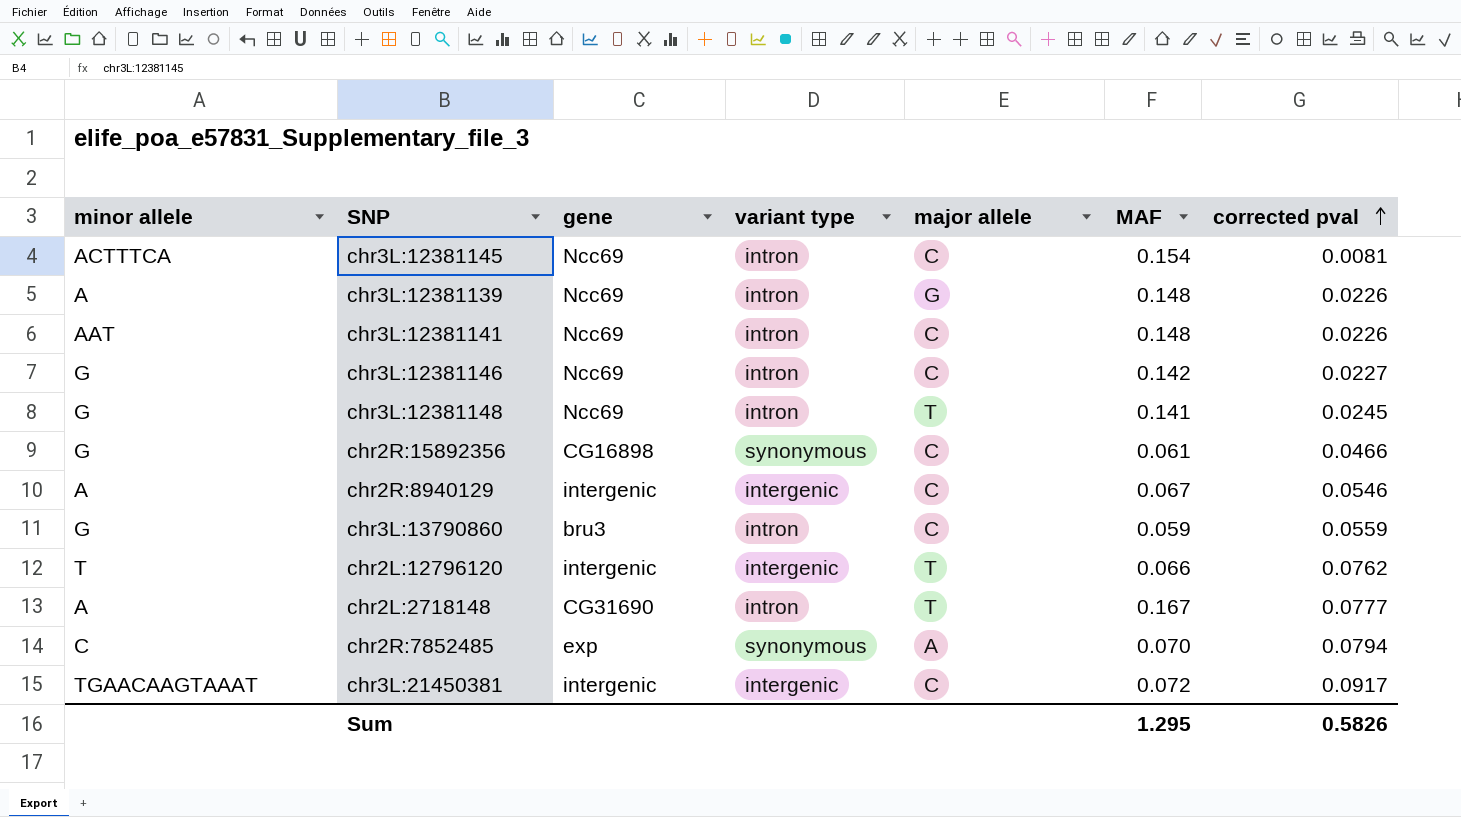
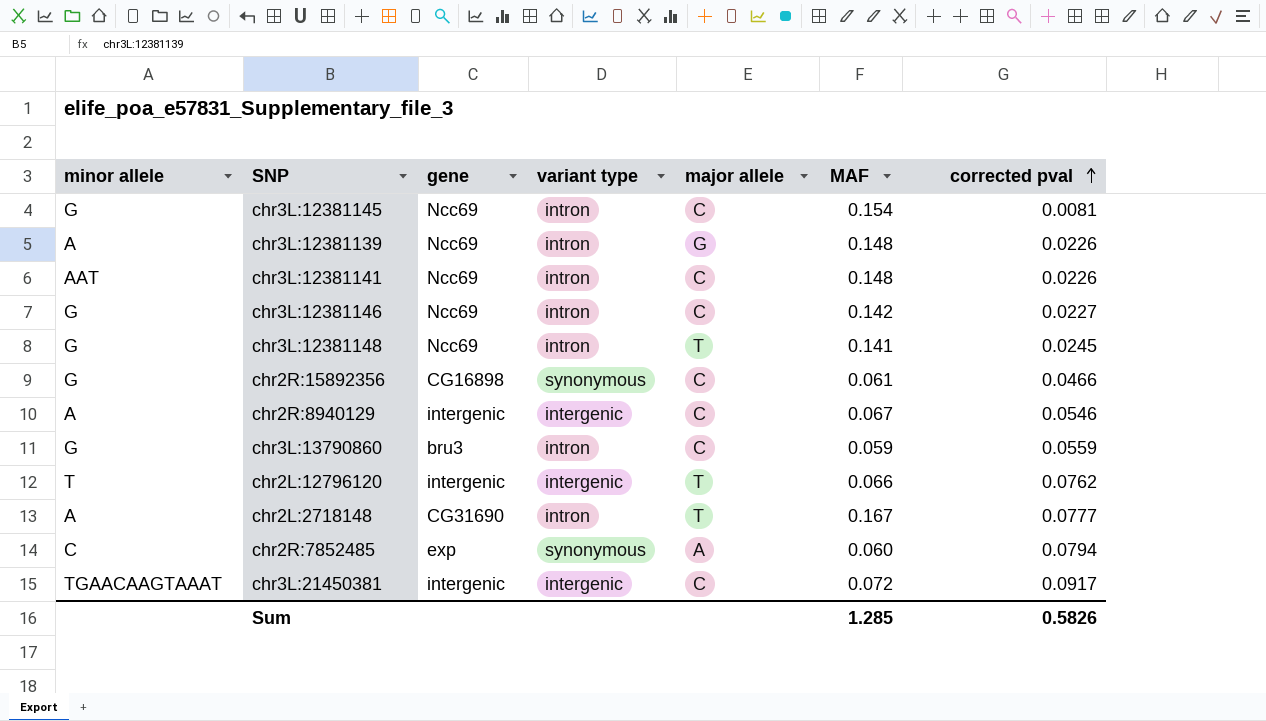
chr3L:12381145 | minor allele: ACTTTCA -> G
chr2R:7852485 | MAF: 0.070 -> 0.060
Sum | MAF: 1.295 -> 1.285

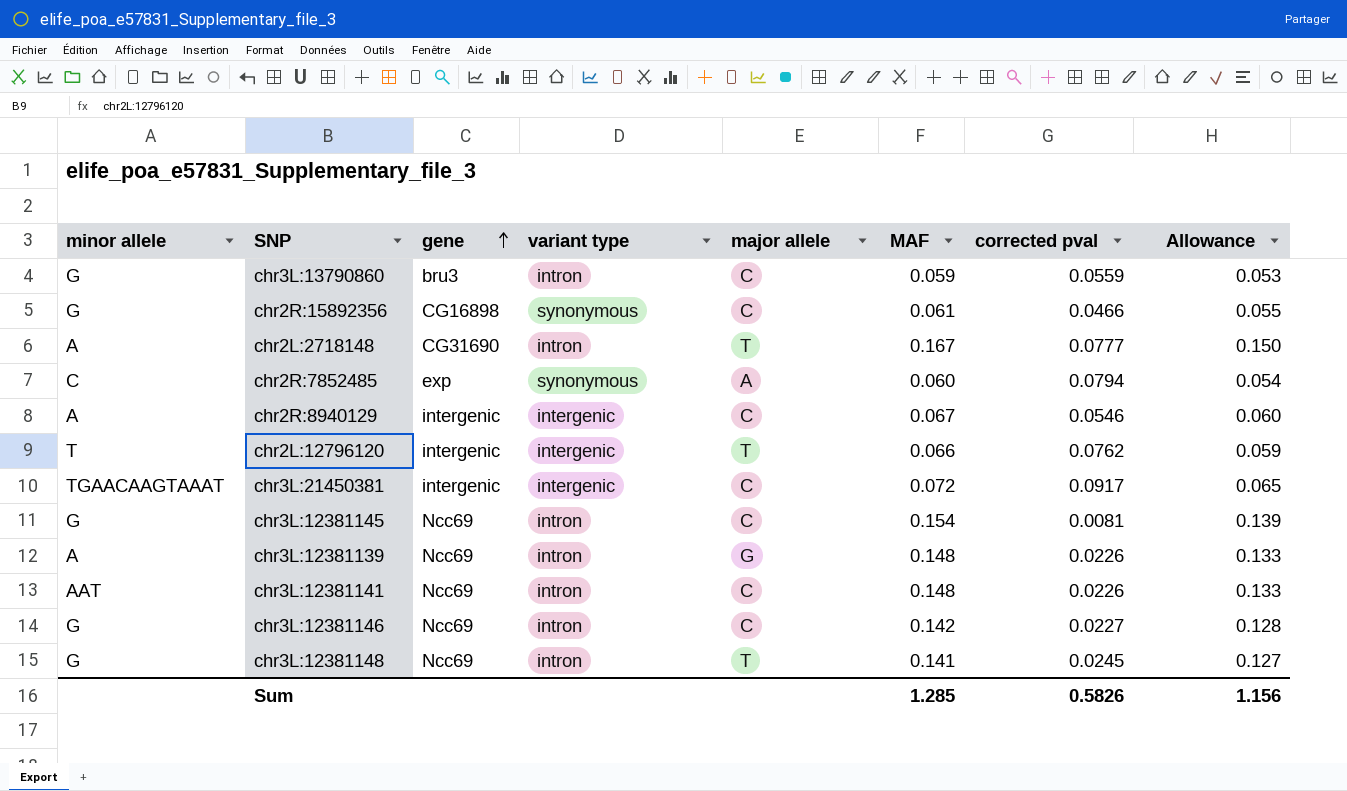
row order: corrected pval ascending -> gene ascending
column Allowance | formula: none -> [MAF] * 0.9

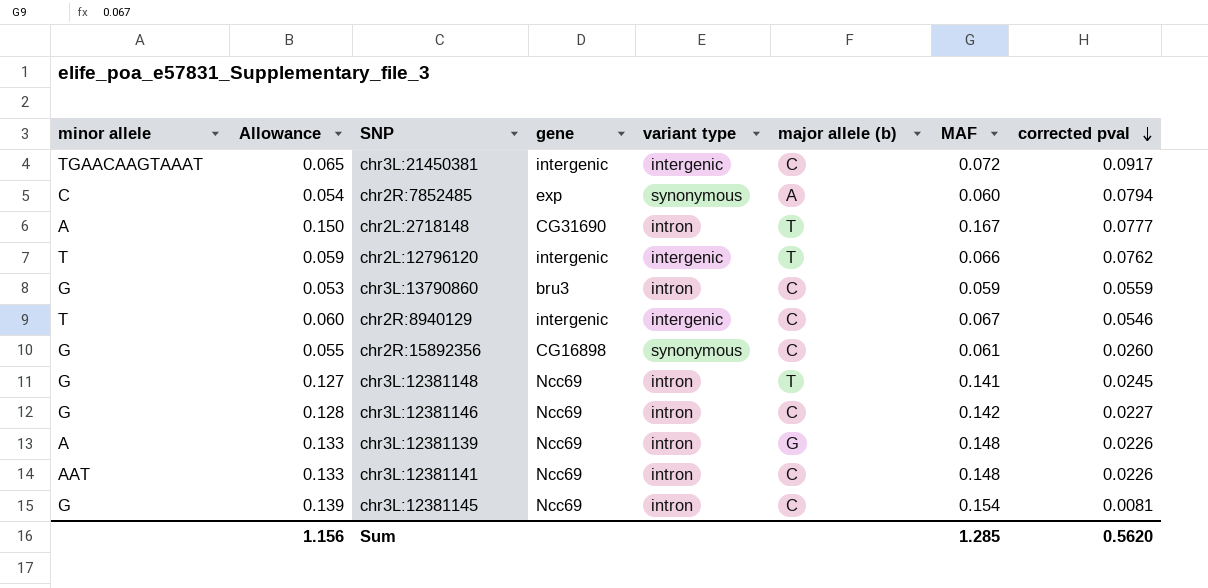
row order: gene ascending -> corrected pval descending
column Allowance | position: 8 -> 2
column name: major allele -> major allele (b)
chr2R:8940129 | minor allele: A -> T
chr2R:15892356 | corrected pval: 0.0466 -> 0.0260
Sum | corrected pval: 0.5826 -> 0.5620

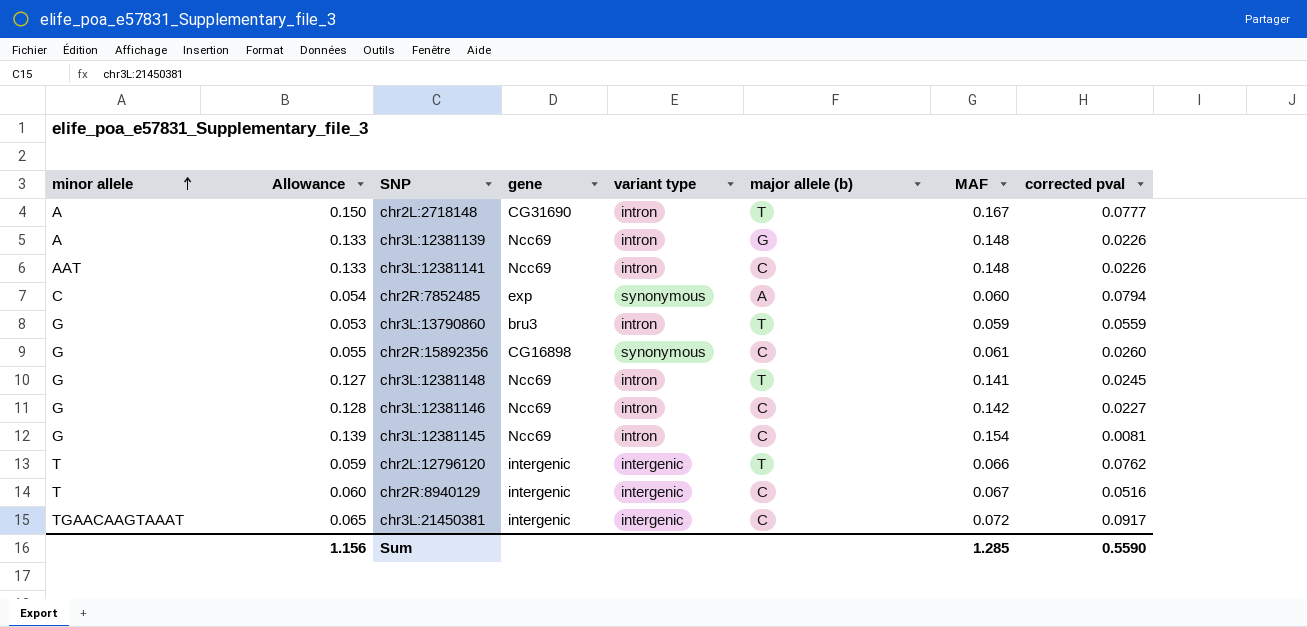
row order: corrected pval descending -> minor allele ascending
chr3L:13790860 | major allele (b): C -> T
chr2R:8940129 | corrected pval: 0.0546 -> 0.0516
Sum | corrected pval: 0.5620 -> 0.5590

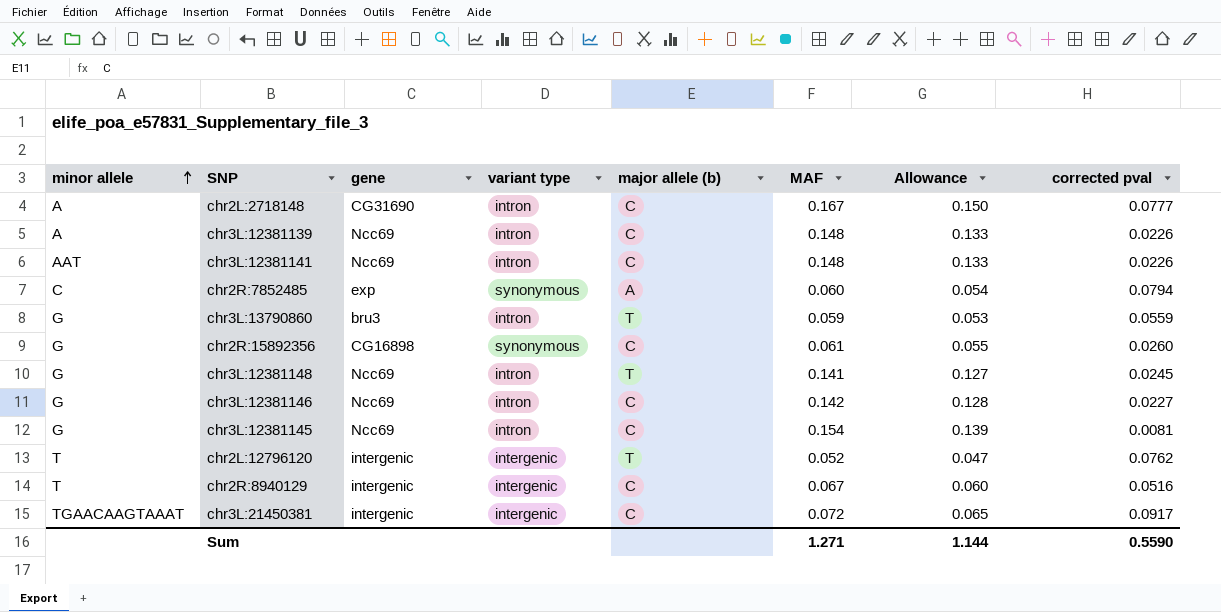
column Allowance | position: 2 -> 7
chr2L:2718148 | major allele (b): T -> C
chr3L:12381139 | major allele (b): G -> C
chr2L:12796120 | MAF: 0.066 -> 0.052
chr2L:12796120 | Allowance: 0.059 -> 0.047
Sum | MAF: 1.285 -> 1.271
Sum | Allowance: 1.156 -> 1.144

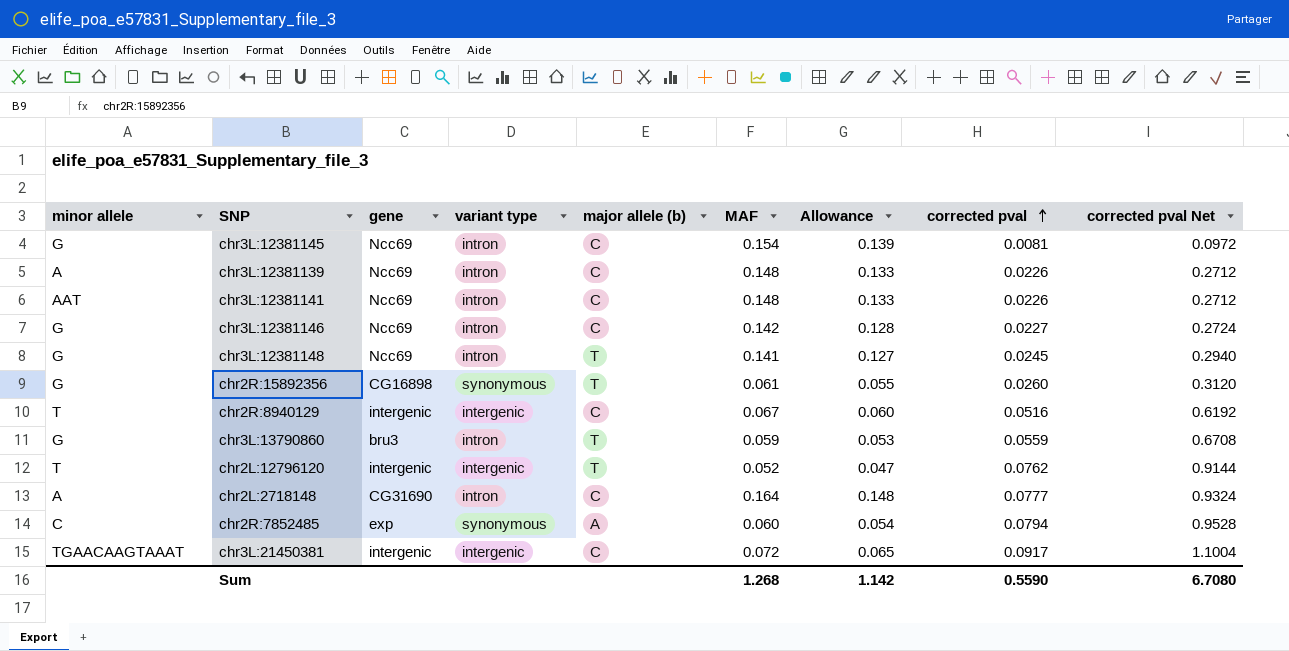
row order: minor allele ascending -> corrected pval ascending
column corrected pval Net | formula: none -> [corrected pval] * 12
chr2R:15892356 | major allele (b): C -> T
chr2L:2718148 | MAF: 0.167 -> 0.164
chr2L:2718148 | Allowance: 0.150 -> 0.148
Sum | MAF: 1.271 -> 1.268
Sum | Allowance: 1.144 -> 1.142

